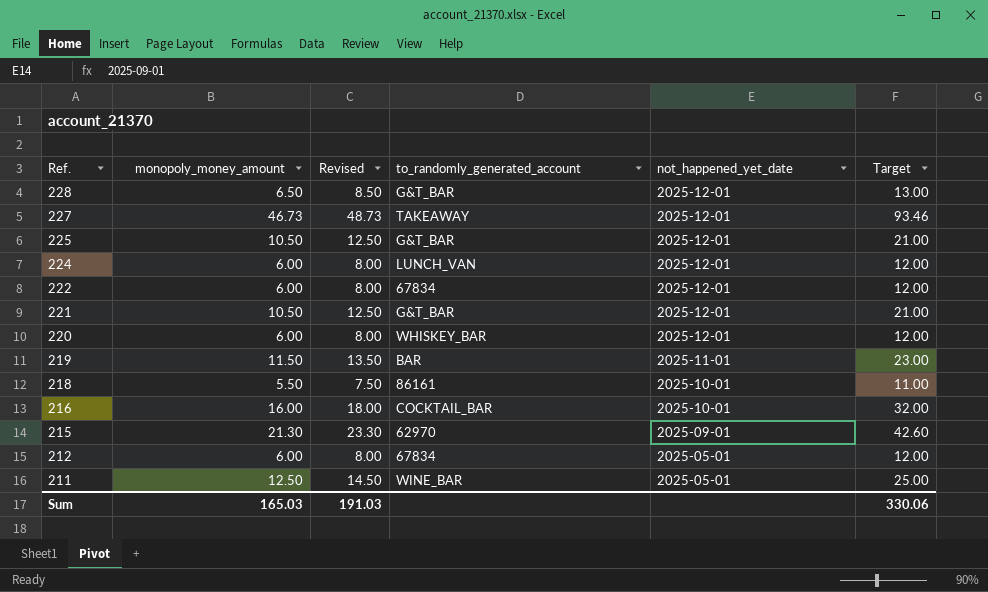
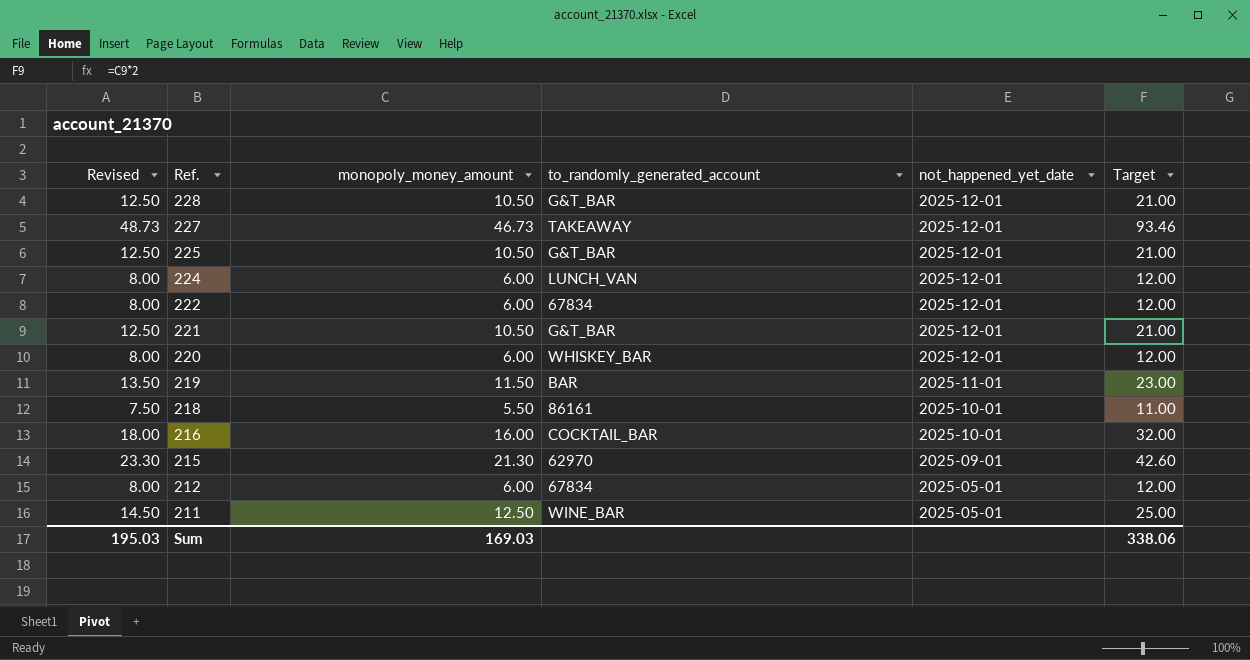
column Revised | position: 3 -> 1
228 | Revised: 8.50 -> 12.50
228 | monopoly_money_amount: 6.50 -> 10.50
228 | Target: 13.00 -> 21.00
Sum | Revised: 191.03 -> 195.03
Sum | monopoly_money_amount: 165.03 -> 169.03
Sum | Target: 330.06 -> 338.06

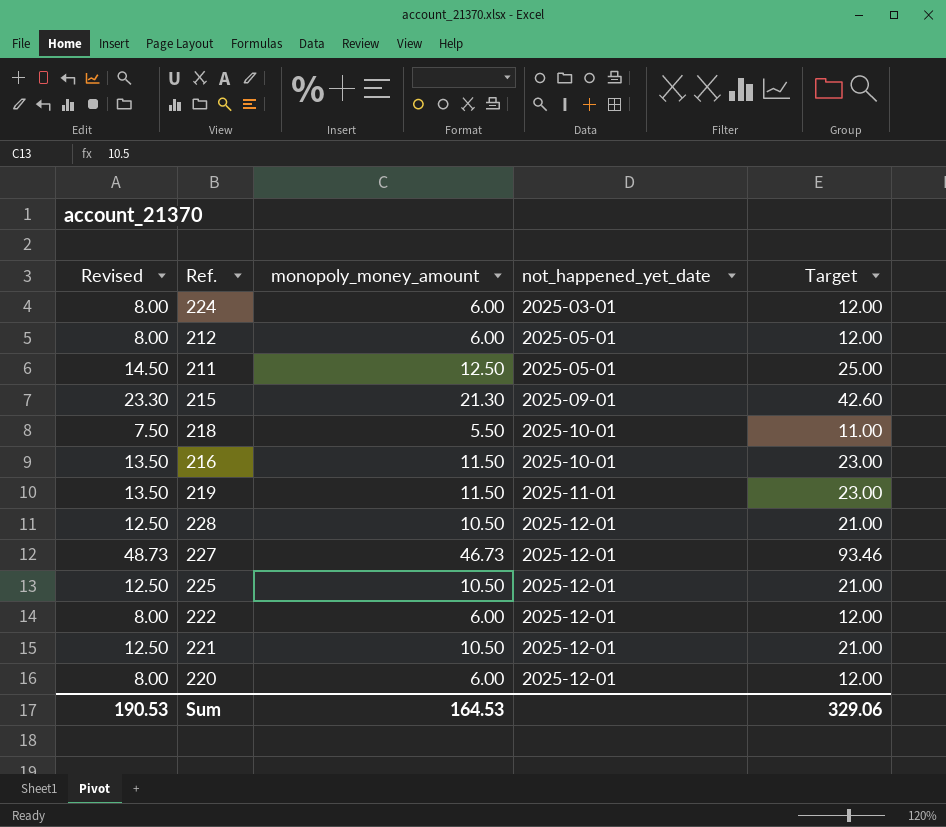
row order: Ref. descending -> not_happened_yet_date ascending
column to_randomly_generated_account | position: 4 -> none
224 | not_happened_yet_date: 2025-12-01 -> 2025-03-01
216 | Revised: 18.00 -> 13.50
216 | monopoly_money_amount: 16.00 -> 11.50
216 | Target: 32.00 -> 23.00
Sum | Revised: 195.03 -> 190.53
Sum | monopoly_money_amount: 169.03 -> 164.53
Sum | Target: 338.06 -> 329.06

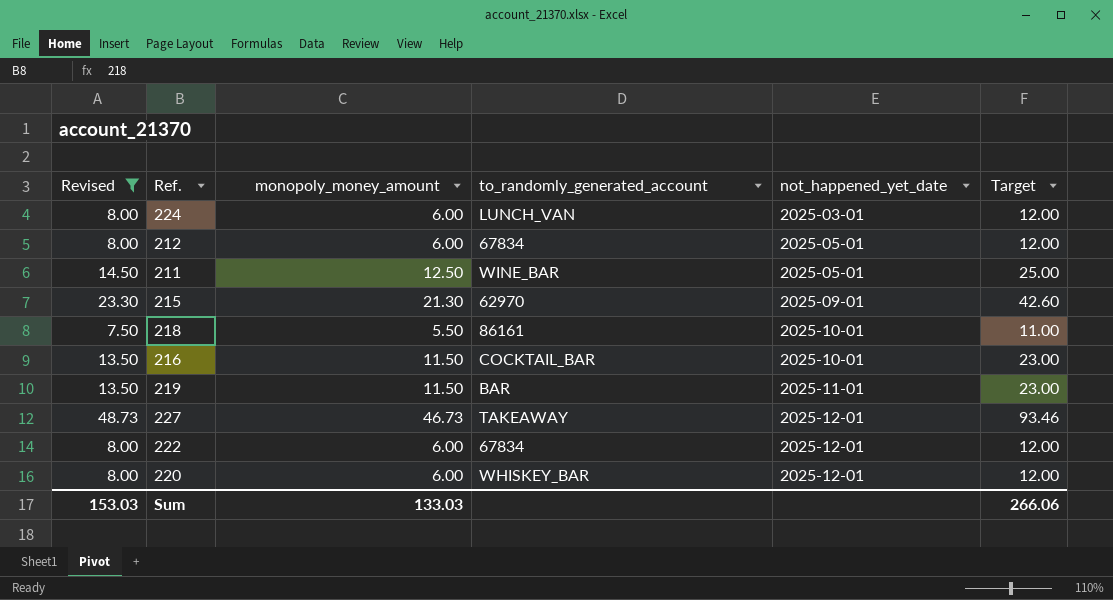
filter: none -> Revised != 12.50
column to_randomly_generated_account | position: none -> 4
Sum | Revised: 190.53 -> 153.03
Sum | monopoly_money_amount: 164.53 -> 133.03
Sum | Target: 329.06 -> 266.06

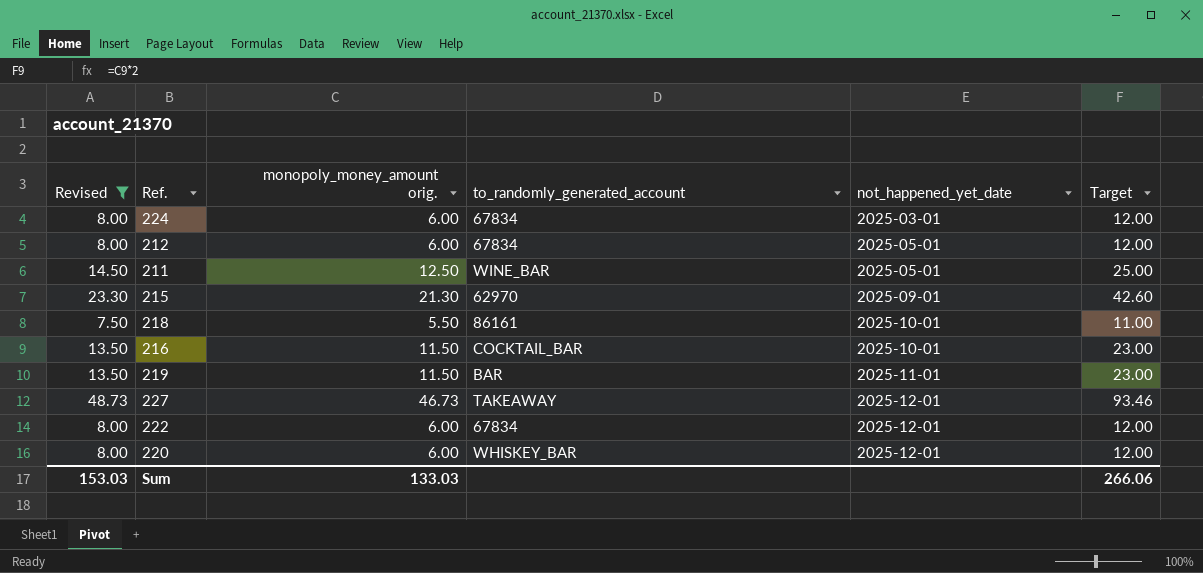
column name: monopoly_money_amount -> monopoly_money_amount orig.
224 | to_randomly_generated_account: LUNCH_VAN -> 67834

